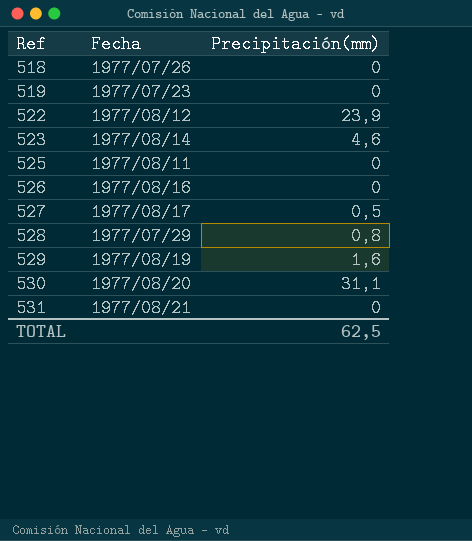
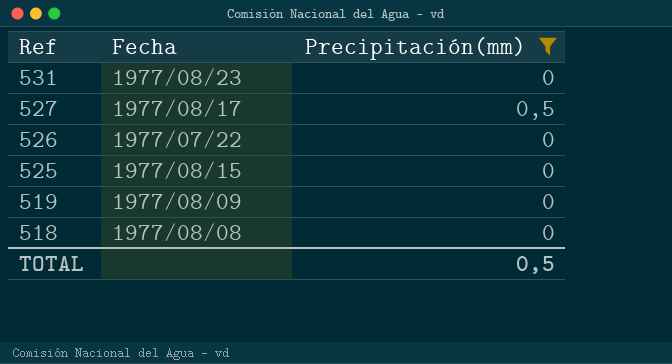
filter: none -> Precipitación(mm) <= 0,5
row order: Ref ascending -> Ref descending
531 | Fecha: 1977/08/21 -> 1977/08/23
526 | Fecha: 1977/08/16 -> 1977/07/22
525 | Fecha: 1977/08/11 -> 1977/08/15
519 | Fecha: 1977/07/23 -> 1977/08/09
518 | Fecha: 1977/07/26 -> 1977/08/08
TOTAL | Precipitación(mm): 62,5 -> 0,5

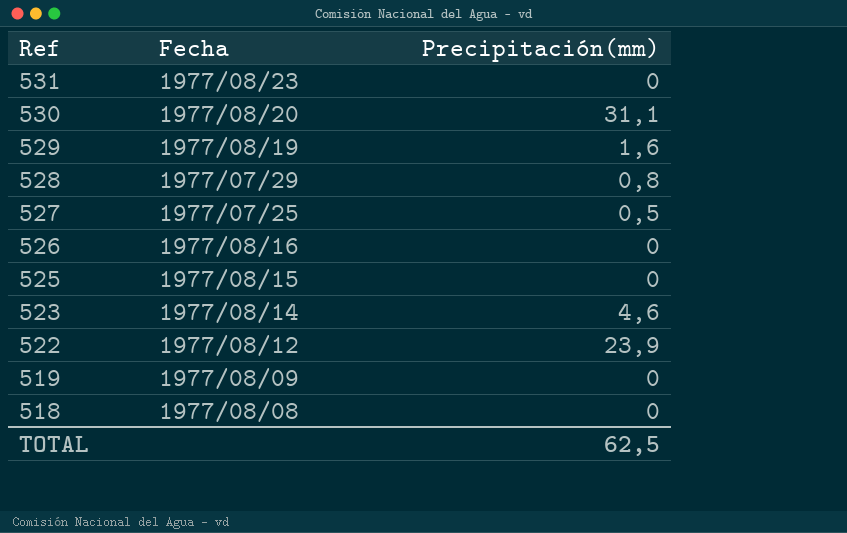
filter: Precipitación(mm) <= 0,5 -> none
527 | Fecha: 1977/08/17 -> 1977/07/25
526 | Fecha: 1977/07/22 -> 1977/08/16
TOTAL | Precipitación(mm): 0,5 -> 62,5

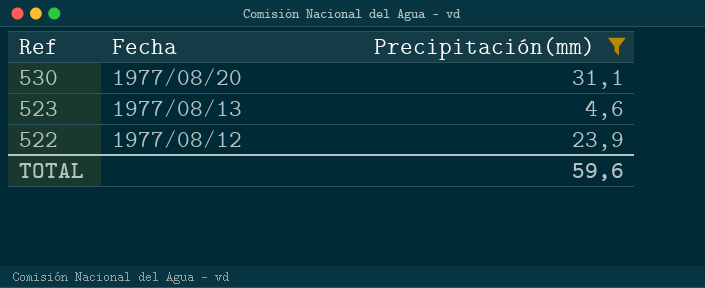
filter: none -> Precipitación(mm) >= 4,6
523 | Fecha: 1977/08/14 -> 1977/08/13
TOTAL | Precipitación(mm): 62,5 -> 59,6

